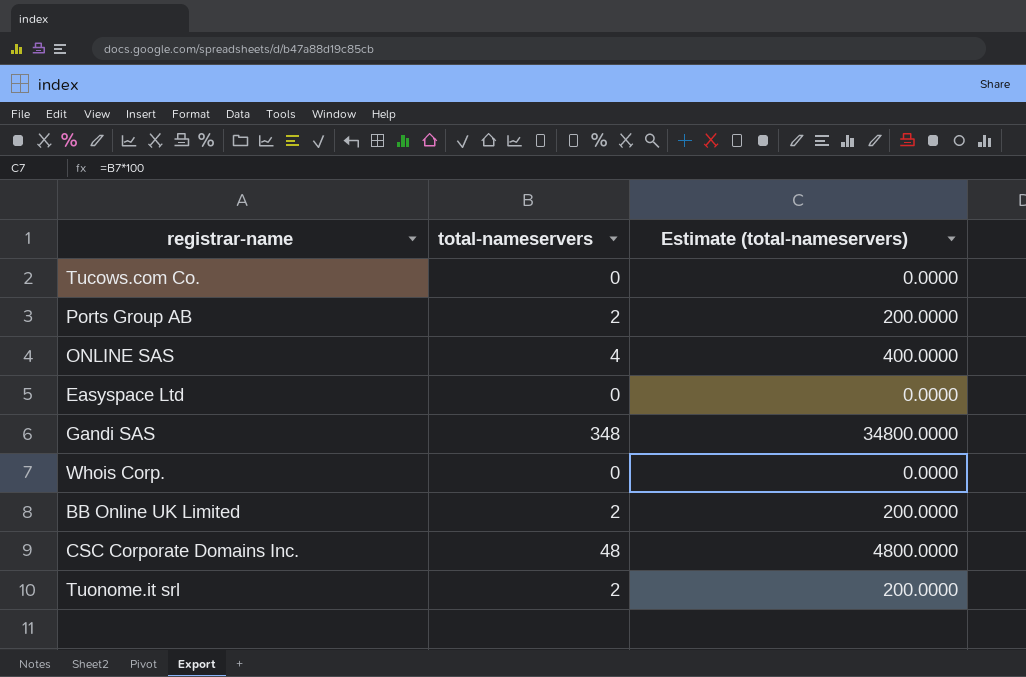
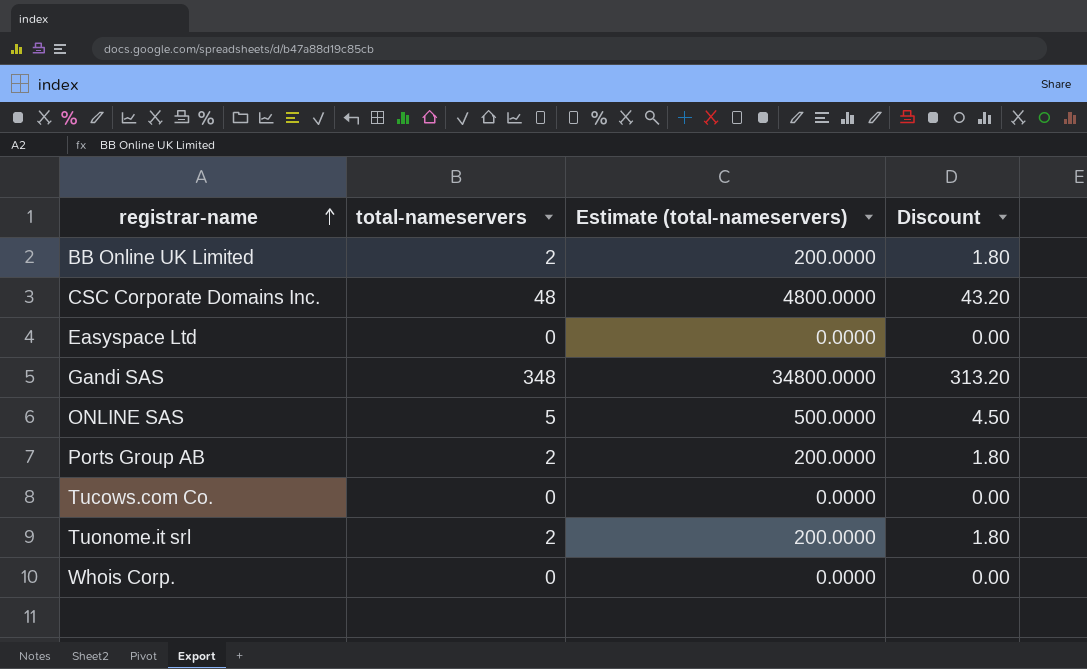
row order: none -> registrar-name ascending
column Discount | formula: none -> [total-nameservers] * 0.9
ONLINE SAS | total-nameservers: 4 -> 5
ONLINE SAS | Estimate (total-nameservers): 400.0000 -> 500.0000

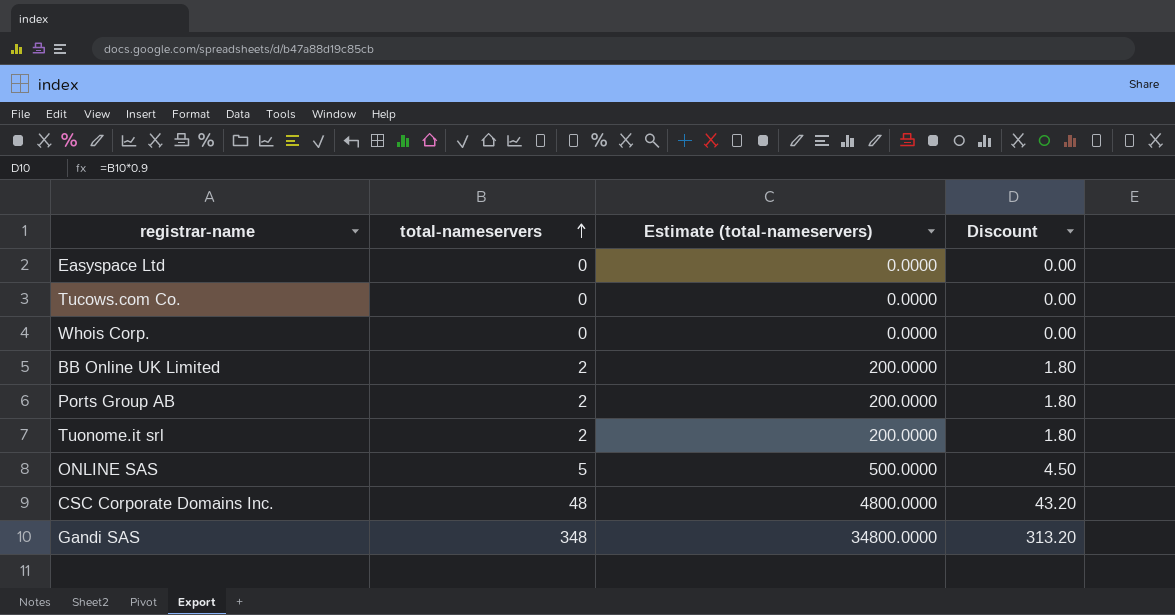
row order: registrar-name ascending -> total-nameservers ascending

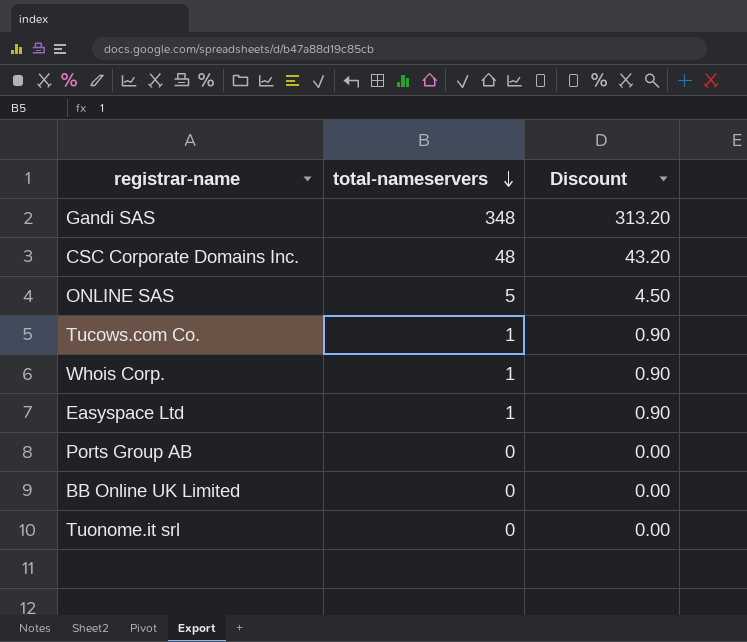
row order: total-nameservers ascending -> total-nameservers descending
column Estimate (total-nameservers) | formula: [total-nameservers] * 100 -> none
Tucows.com Co. | total-nameservers: 0 -> 1
Tucows.com Co. | Discount: 0.00 -> 0.90
Whois Corp. | total-nameservers: 0 -> 1
Whois Corp. | Discount: 0.00 -> 0.90
Easyspace Ltd | total-nameservers: 0 -> 1
Easyspace Ltd | Discount: 0.00 -> 0.90
Ports Group AB | total-nameservers: 2 -> 0
Ports Group AB | Discount: 1.80 -> 0.00
BB Online UK Limited | total-nameservers: 2 -> 0
BB Online UK Limited | Discount: 1.80 -> 0.00
Tuonome.it srl | total-nameservers: 2 -> 0
Tuonome.it srl | Discount: 1.80 -> 0.00

